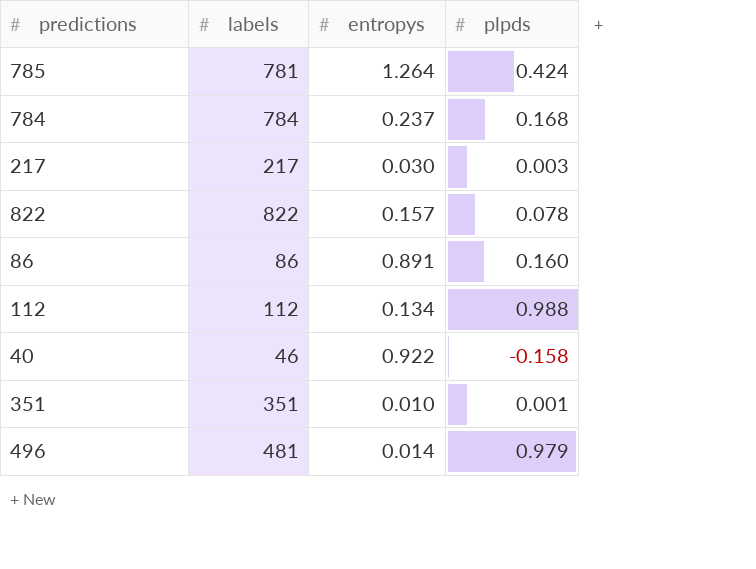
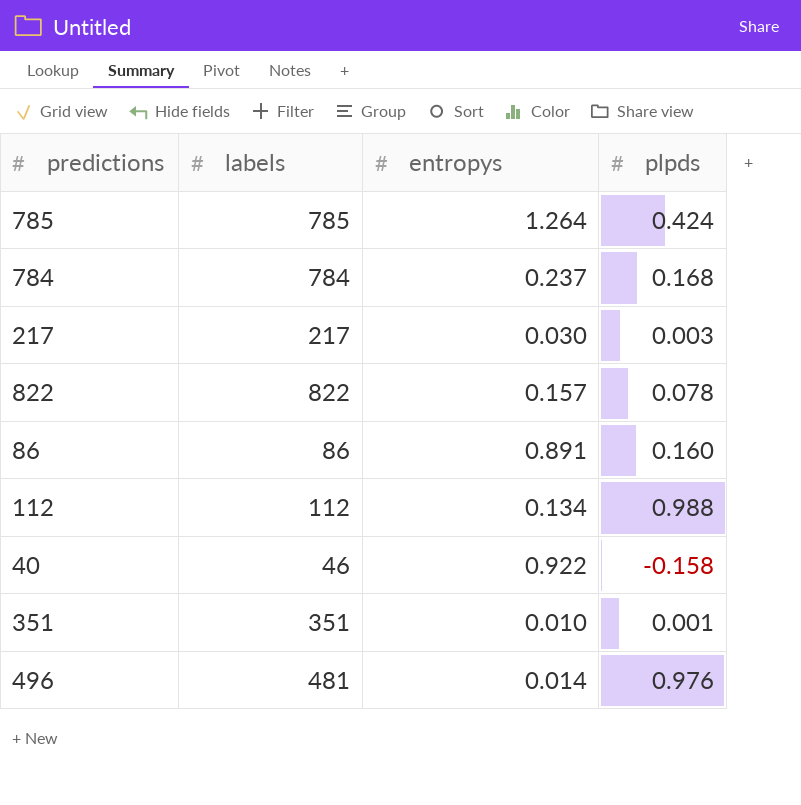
785 | labels: 781 -> 785
496 | plpds: 0.979 -> 0.976

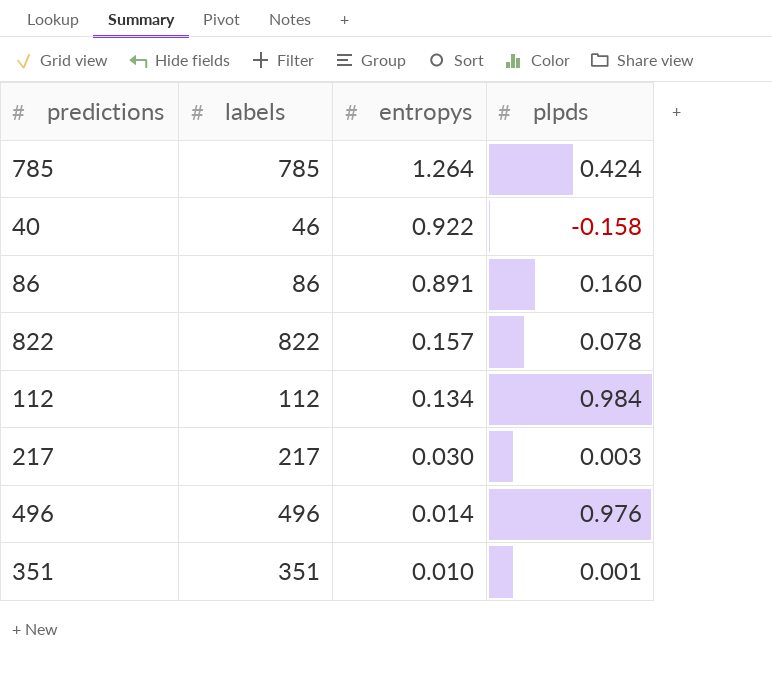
row order: none -> entropys descending
row 784: 784 | 0.237 | 0.168 -> none
112 | plpds: 0.988 -> 0.984
496 | labels: 481 -> 496

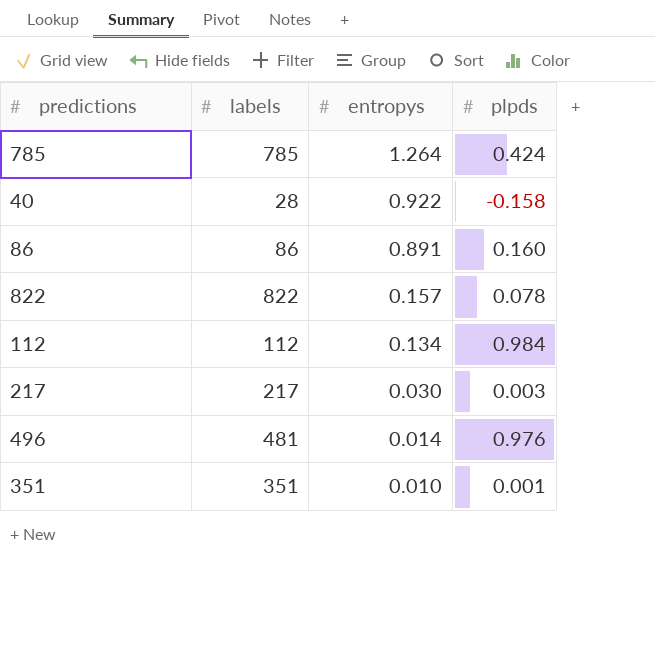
40 | labels: 46 -> 28
496 | labels: 496 -> 481

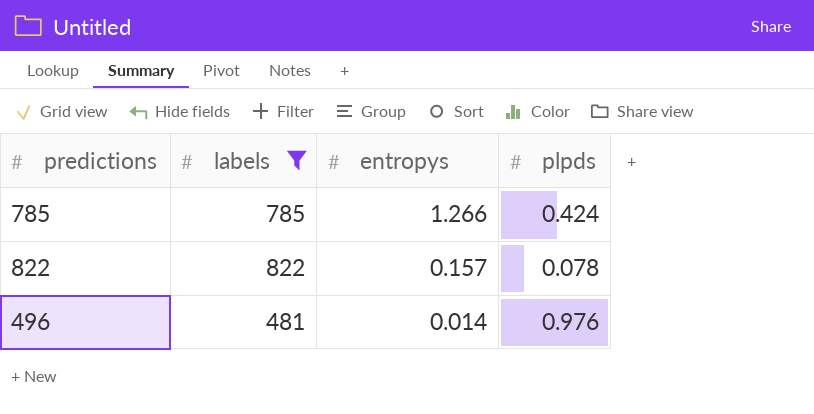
filter: none -> labels >= 481
785 | entropys: 1.264 -> 1.266

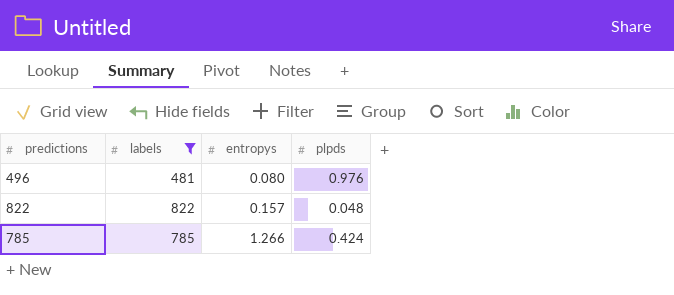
row order: entropys descending -> entropys ascending
496 | entropys: 0.014 -> 0.080
822 | plpds: 0.078 -> 0.048

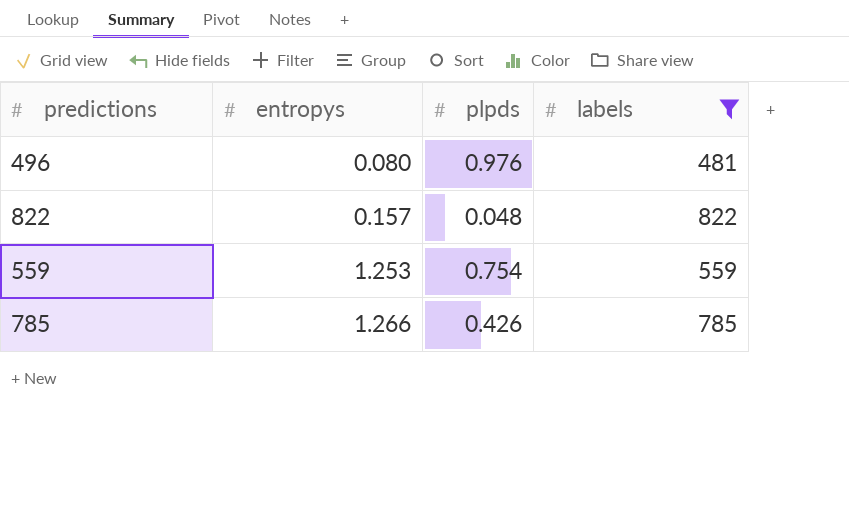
column labels | position: 2 -> 4
row 559: none -> 1.253 | 0.754 | 559
785 | plpds: 0.424 -> 0.426

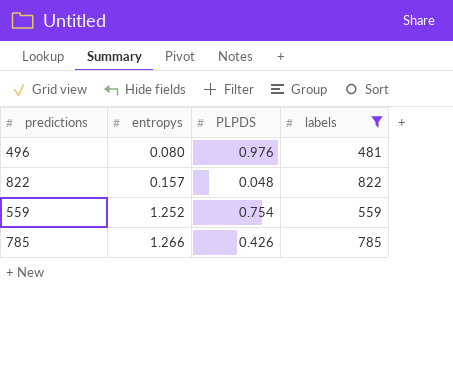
column name: plpds -> PLPDS
559 | entropys: 1.253 -> 1.252

